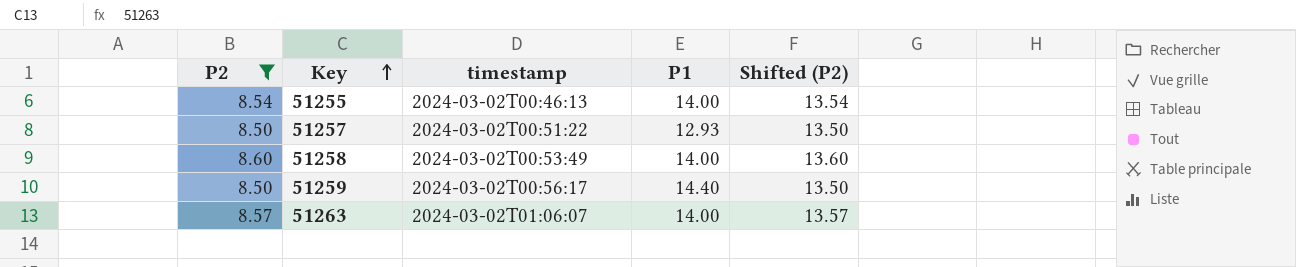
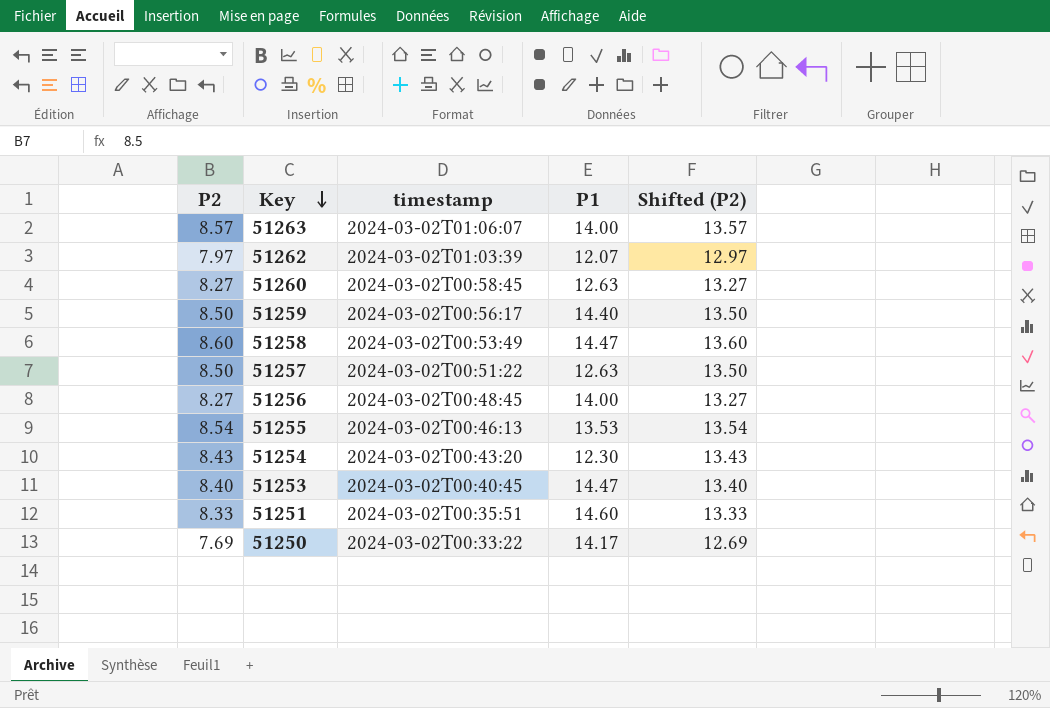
filter: P2 >= 8.50 -> none
row order: Key ascending -> Key descending
51258 | P1: 14.00 -> 14.47
51257 | P1: 12.93 -> 12.63
51255 | P1: 14.00 -> 13.53

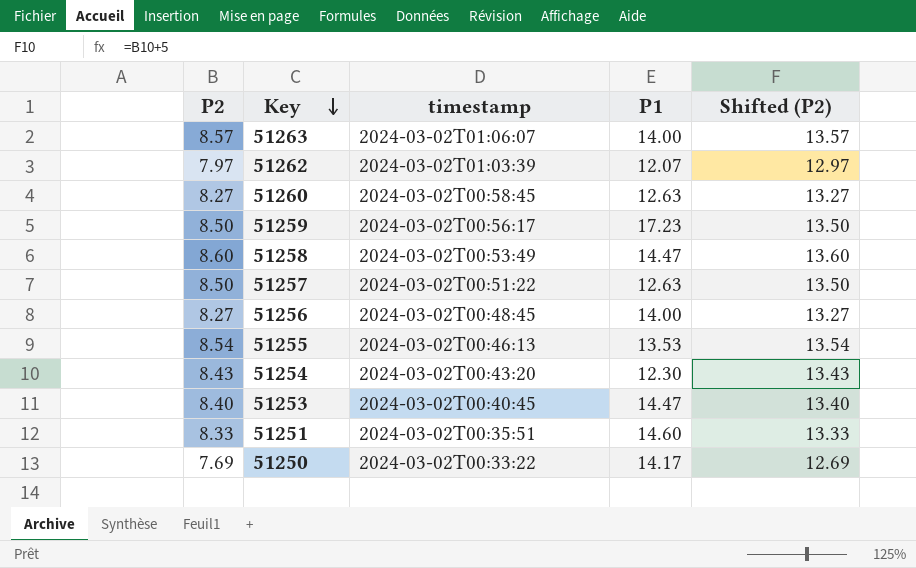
51259 | P1: 14.40 -> 17.23

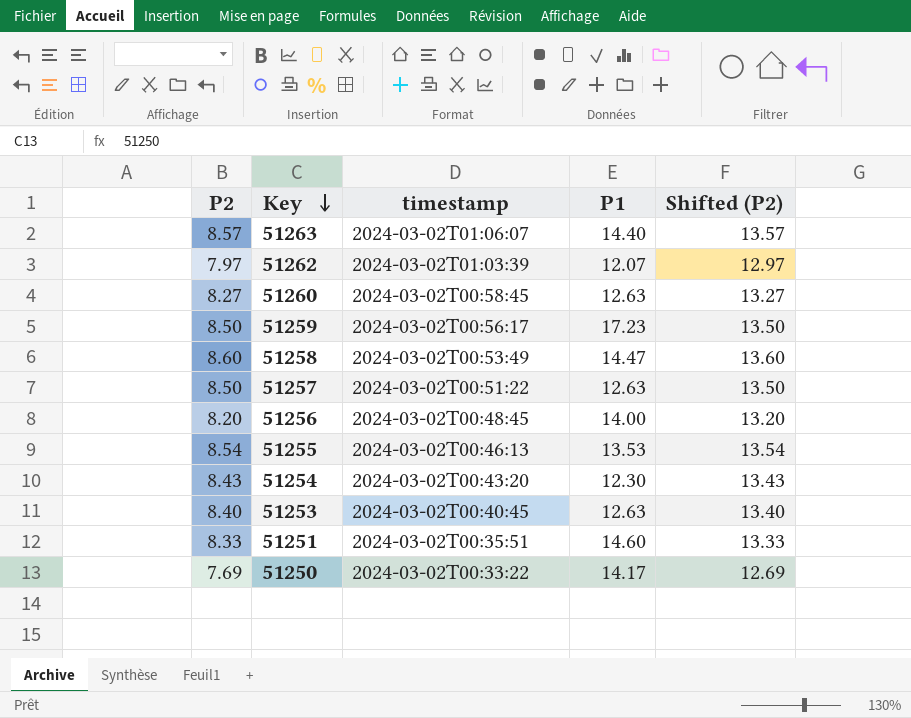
51263 | P1: 14.00 -> 14.40
51256 | P2: 8.27 -> 8.20
51256 | Shifted (P2): 13.27 -> 13.20
51253 | P1: 14.47 -> 12.63

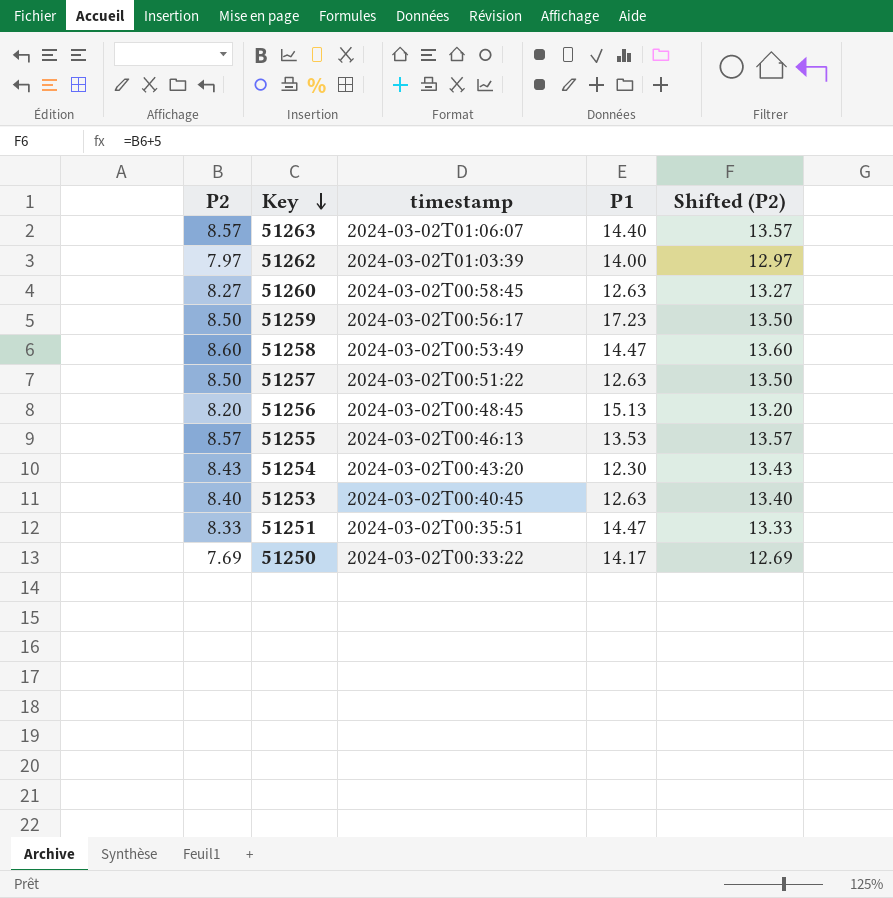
51262 | P1: 12.07 -> 14.00
51256 | P1: 14.00 -> 15.13
51255 | P2: 8.54 -> 8.57
51255 | Shifted (P2): 13.54 -> 13.57
51251 | P1: 14.60 -> 14.47

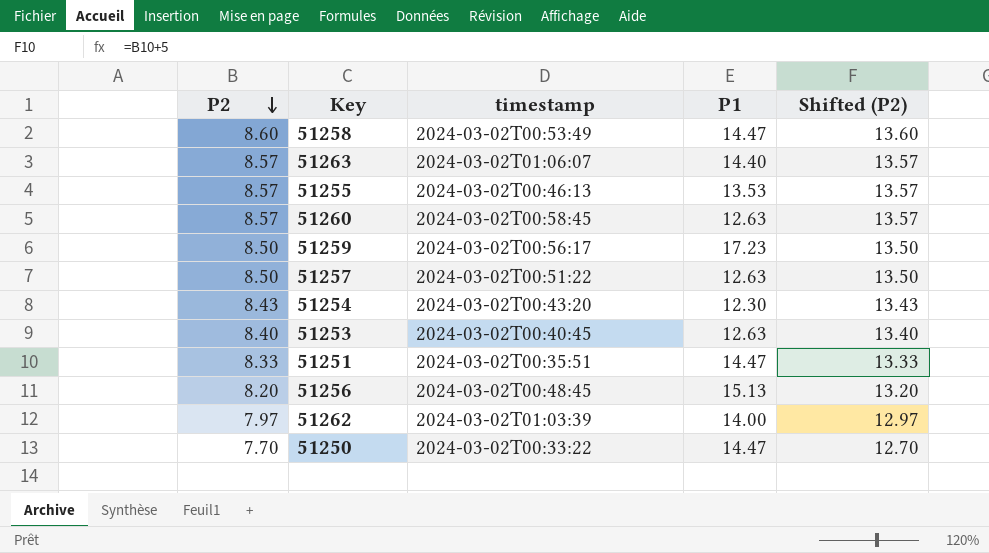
row order: Key descending -> P2 descending
51260 | P2: 8.27 -> 8.57
51260 | Shifted (P2): 13.27 -> 13.57
51250 | P2: 7.69 -> 7.70
51250 | P1: 14.17 -> 14.47
51250 | Shifted (P2): 12.69 -> 12.70

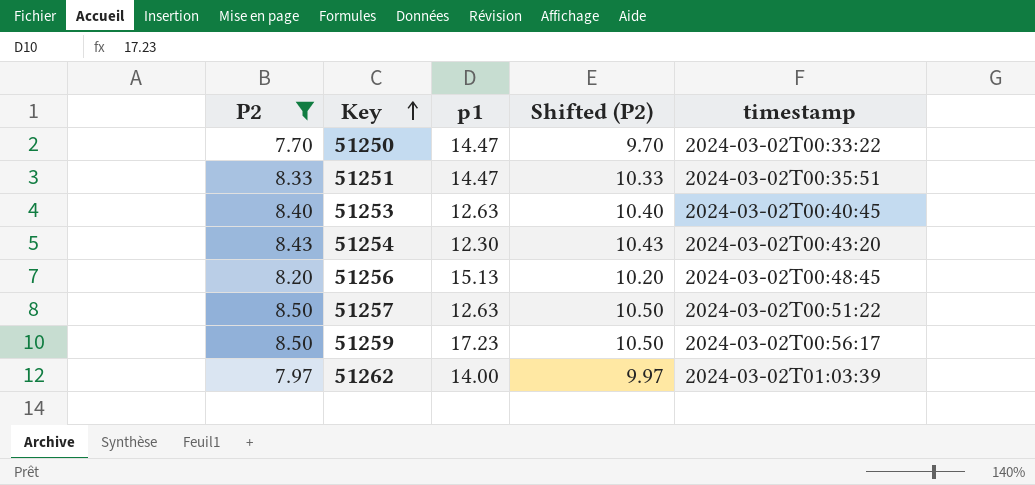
filter: none -> P2 <= 8.50
row order: P2 descending -> Key ascending
column name: P1 -> p1
column Shifted (P2) | formula: [P2] + 5 -> [P2] + 2
column timestamp | position: 3 -> 5

